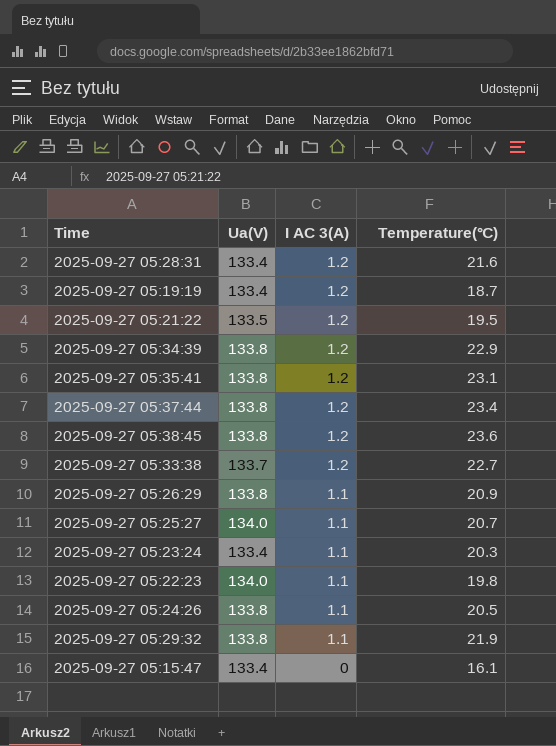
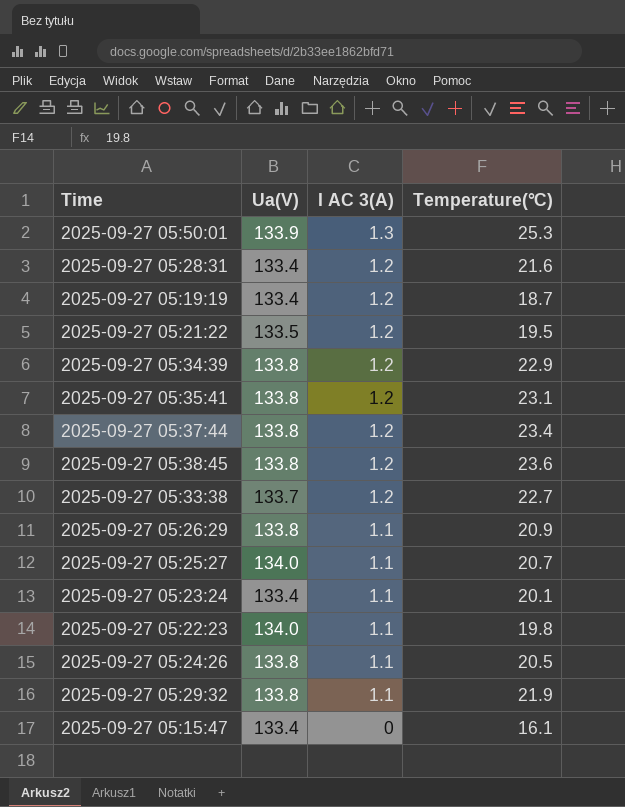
row 2025-09-27 05:50:01: none -> 133.9 | 1.3 | 25.3
2025-09-27 05:23:24 | Temperature(℃): 20.3 -> 20.1

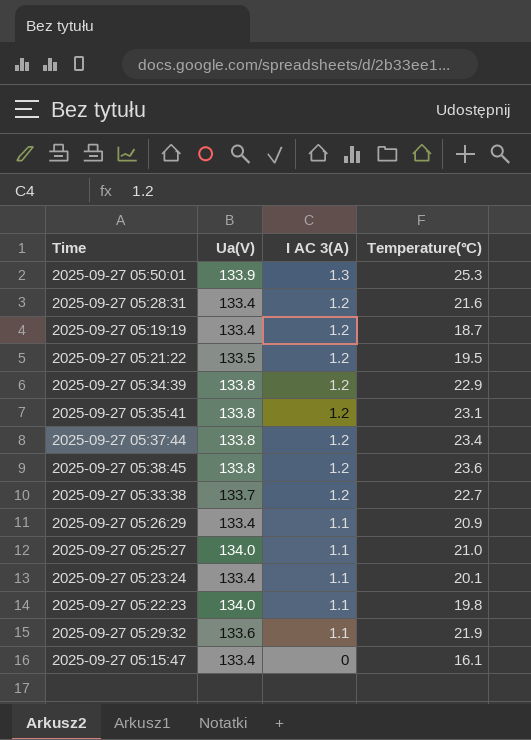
row 2025-09-27 05:24:26: 133.8 | 1.1 | 20.5 -> none
2025-09-27 05:26:29 | Ua(V): 133.8 -> 133.4
2025-09-27 05:25:27 | Temperature(℃): 20.7 -> 21.0
2025-09-27 05:29:32 | Ua(V): 133.8 -> 133.6

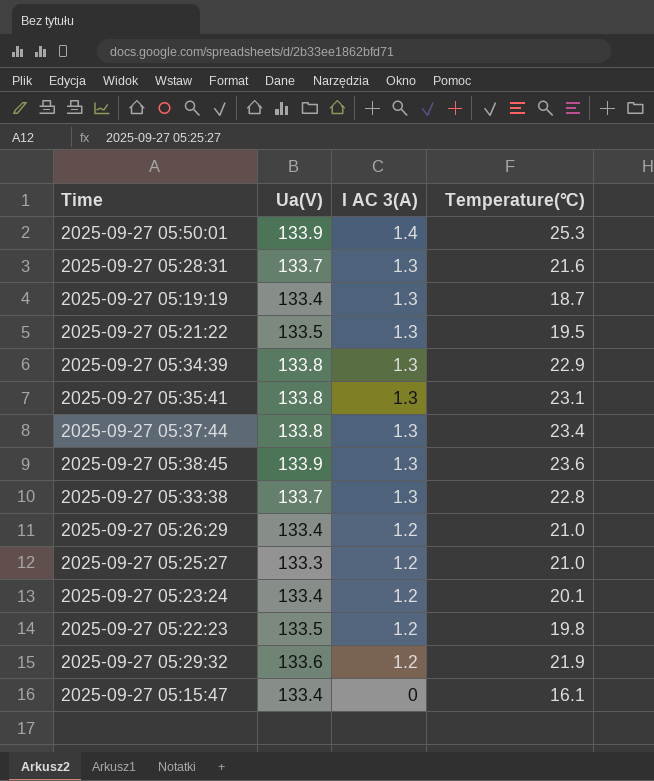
2025-09-27 05:50:01 | I AC 3(A): 1.3 -> 1.4
2025-09-27 05:28:31 | Ua(V): 133.4 -> 133.7
2025-09-27 05:28:31 | I AC 3(A): 1.2 -> 1.3
2025-09-27 05:19:19 | I AC 3(A): 1.2 -> 1.3
2025-09-27 05:21:22 | I AC 3(A): 1.2 -> 1.3
2025-09-27 05:34:39 | I AC 3(A): 1.2 -> 1.3
2025-09-27 05:35:41 | I AC 3(A): 1.2 -> 1.3
2025-09-27 05:37:44 | I AC 3(A): 1.2 -> 1.3
2025-09-27 05:38:45 | Ua(V): 133.8 -> 133.9
2025-09-27 05:38:45 | I AC 3(A): 1.2 -> 1.3
2025-09-27 05:33:38 | I AC 3(A): 1.2 -> 1.3
2025-09-27 05:33:38 | Temperature(℃): 22.7 -> 22.8
2025-09-27 05:26:29 | I AC 3(A): 1.1 -> 1.2
2025-09-27 05:26:29 | Temperature(℃): 20.9 -> 21.0
2025-09-27 05:25:27 | Ua(V): 134.0 -> 133.3
2025-09-27 05:25:27 | I AC 3(A): 1.1 -> 1.2
2025-09-27 05:23:24 | I AC 3(A): 1.1 -> 1.2
2025-09-27 05:22:23 | Ua(V): 134.0 -> 133.5
2025-09-27 05:22:23 | I AC 3(A): 1.1 -> 1.2
2025-09-27 05:29:32 | I AC 3(A): 1.1 -> 1.2

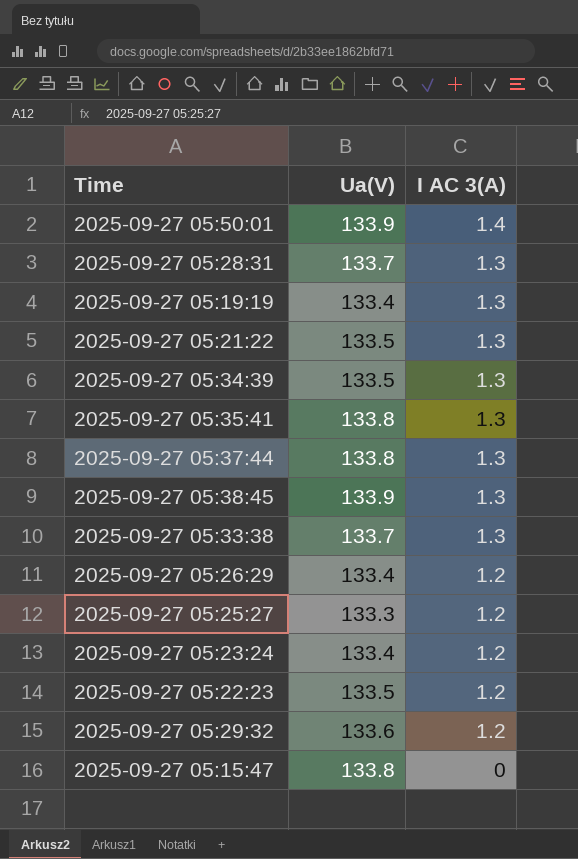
column Temperature(℃) | position: 4 -> none
2025-09-27 05:34:39 | Ua(V): 133.8 -> 133.5
2025-09-27 05:15:47 | Ua(V): 133.4 -> 133.8

